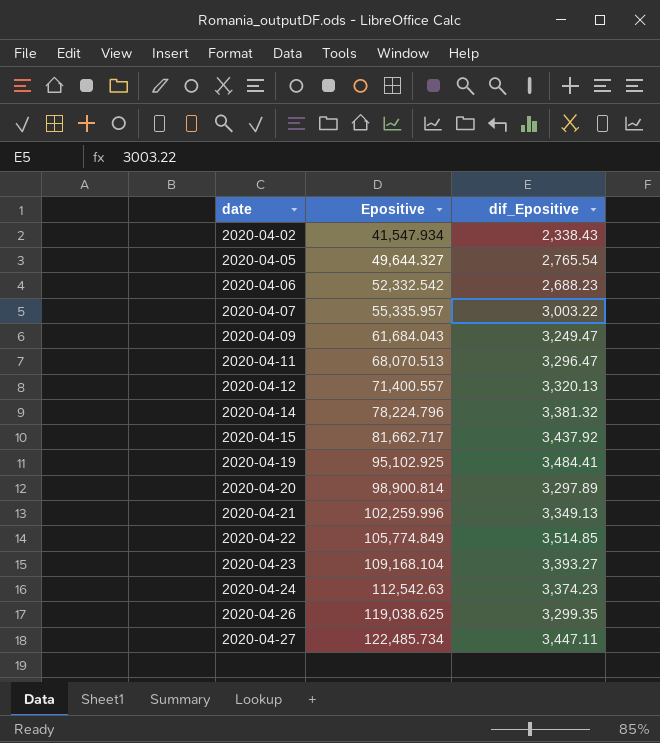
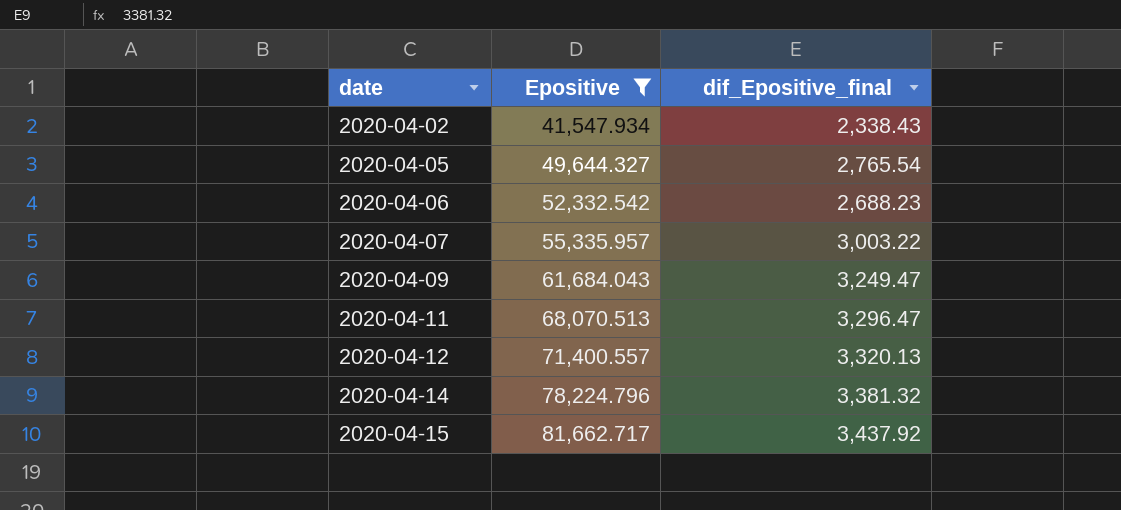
filter: none -> Epositive <= 81,662.717
column name: dif_Epositive -> dif_Epositive_final

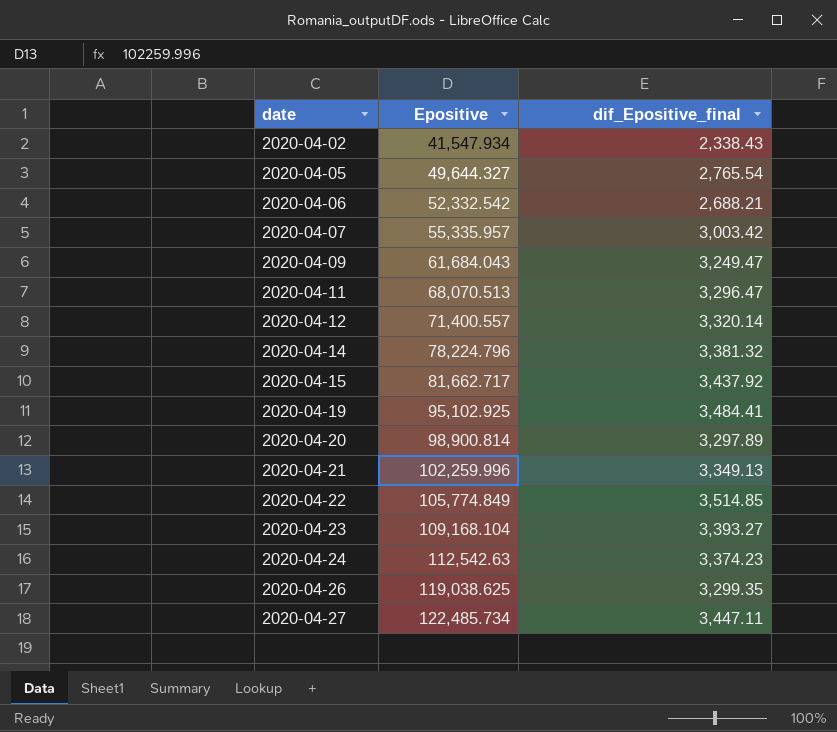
filter: Epositive <= 81,662.717 -> none
2020-04-06 | dif_Epositive_final: 2,688.23 -> 2,688.21
2020-04-07 | dif_Epositive_final: 3,003.22 -> 3,003.42
2020-04-12 | dif_Epositive_final: 3,320.13 -> 3,320.14

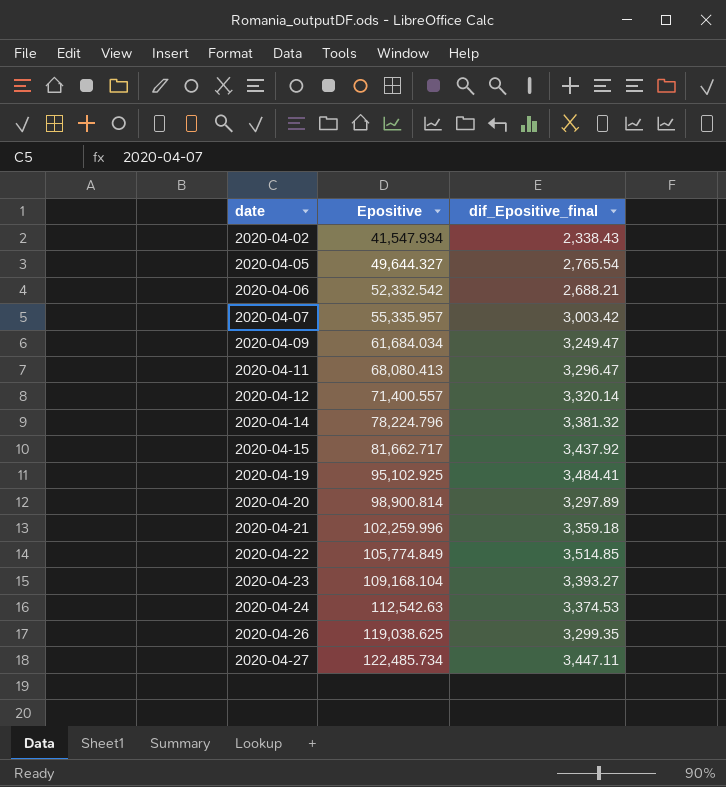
2020-04-09 | Epositive: 61,684.043 -> 61,684.034
2020-04-11 | Epositive: 68,070.513 -> 68,080.413
2020-04-21 | dif_Epositive_final: 3,349.13 -> 3,359.18
2020-04-24 | dif_Epositive_final: 3,374.23 -> 3,374.53

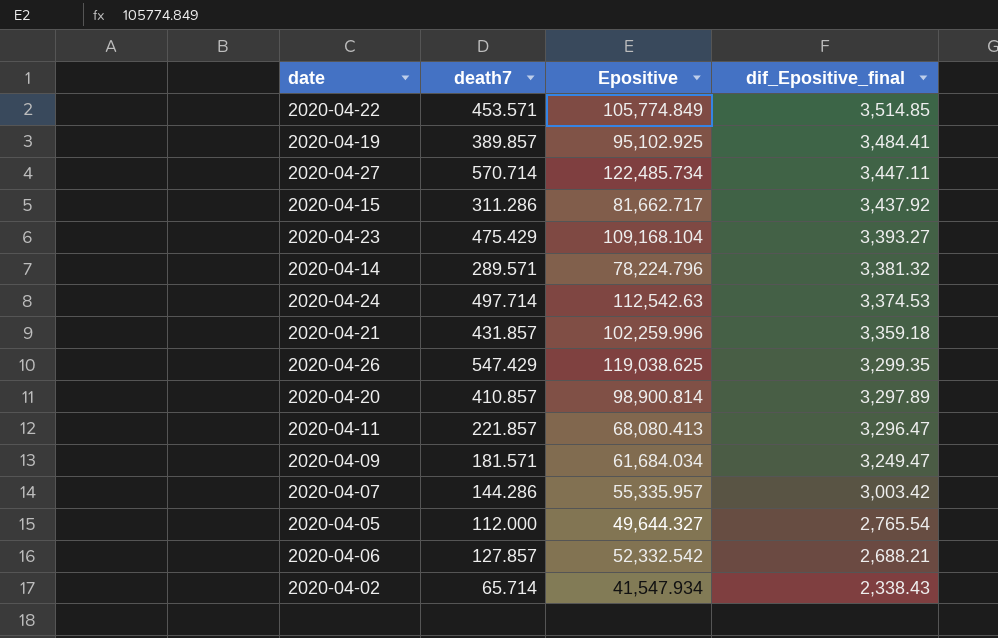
row order: date ascending -> dif_Epositive_final descending
column death7 | position: none -> 2
row 2020-04-12: 71,400.557 | 3,320.14 -> none

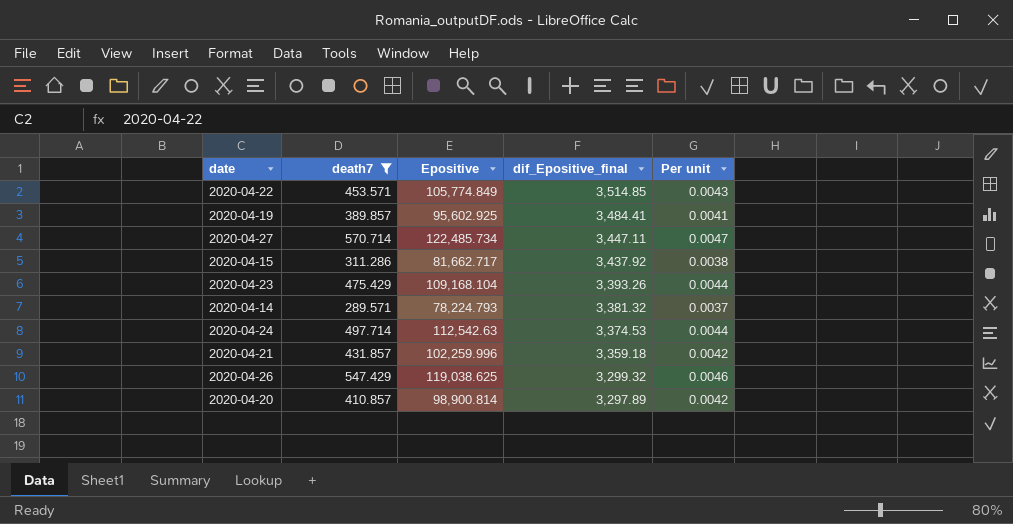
filter: none -> death7 >= 289.571
column Per unit | formula: none -> [death7] / [Epositive]
2020-04-19 | Epositive: 95,102.925 -> 95,602.925
2020-04-23 | dif_Epositive_final: 3,393.27 -> 3,393.26
2020-04-14 | Epositive: 78,224.796 -> 78,224.793
2020-04-26 | dif_Epositive_final: 3,299.35 -> 3,299.32

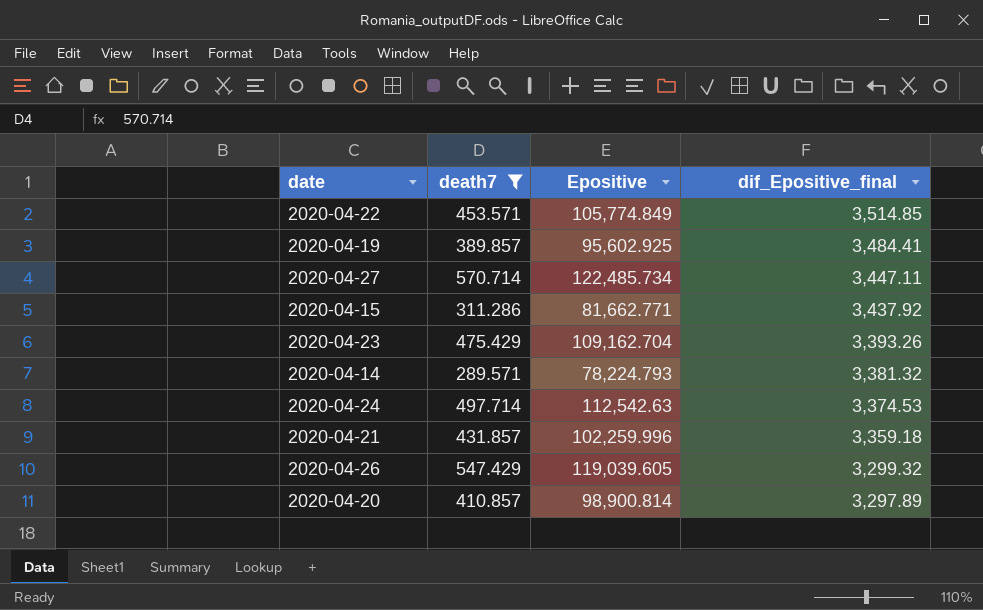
column Per unit | formula: [death7] / [Epositive] -> none
2020-04-15 | Epositive: 81,662.717 -> 81,662.771
2020-04-23 | Epositive: 109,168.104 -> 109,162.704
2020-04-26 | Epositive: 119,038.625 -> 119,039.605

